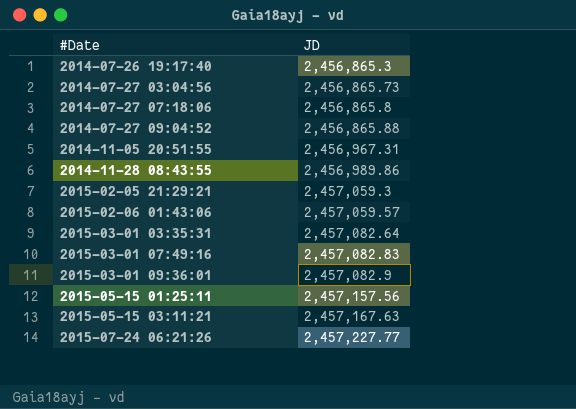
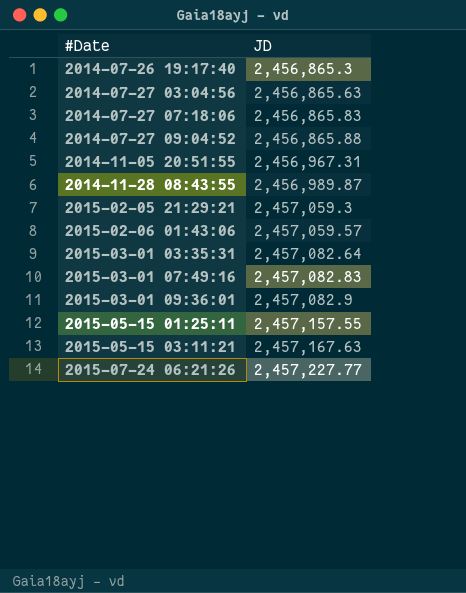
2014-07-27 03:04:56 | JD: 2,456,865.73 -> 2,456,865.63
2014-07-27 07:18:06 | JD: 2,456,865.8 -> 2,456,865.83
2014-11-28 08:43:55 | JD: 2,456,989.86 -> 2,456,989.87
2015-05-15 01:25:11 | JD: 2,457,157.56 -> 2,457,157.55

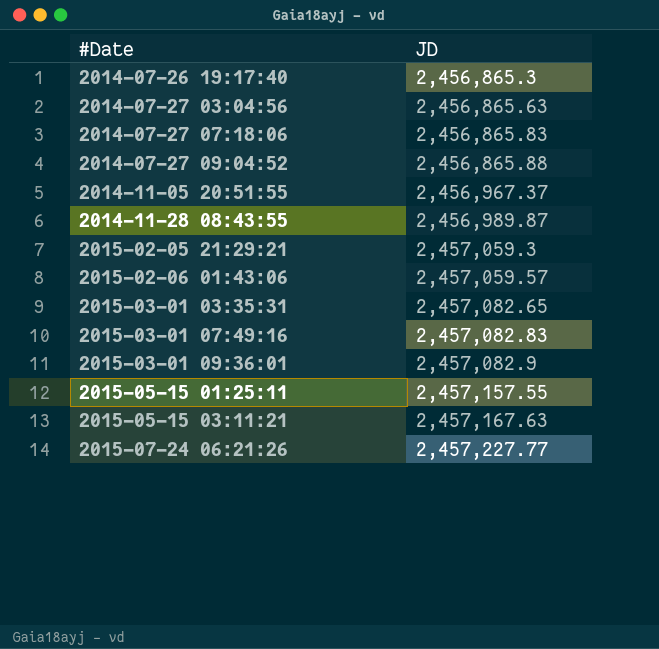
2014-11-05 20:51:55 | JD: 2,456,967.31 -> 2,456,967.37
2015-03-01 03:35:31 | JD: 2,457,082.64 -> 2,457,082.65

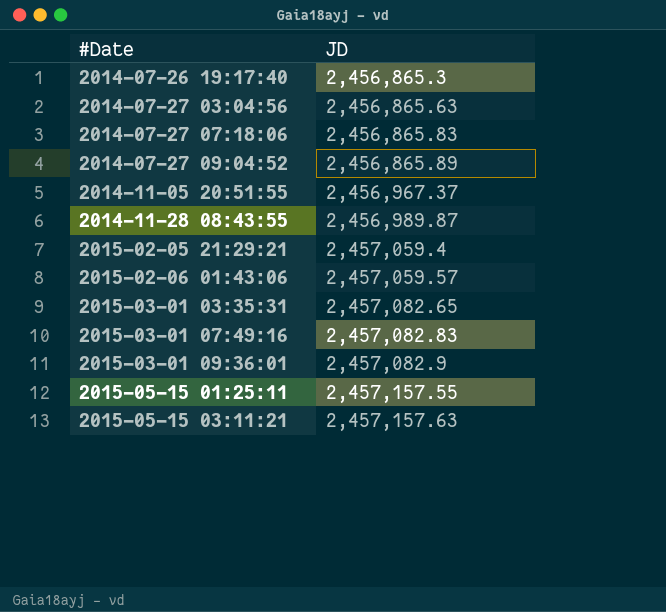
row 2015-07-24 06:21:26: 2,457,227.77 -> none
2014-07-27 09:04:52 | JD: 2,456,865.88 -> 2,456,865.89
2015-02-05 21:29:21 | JD: 2,457,059.3 -> 2,457,059.4
2015-05-15 03:11:21 | JD: 2,457,167.63 -> 2,457,157.63

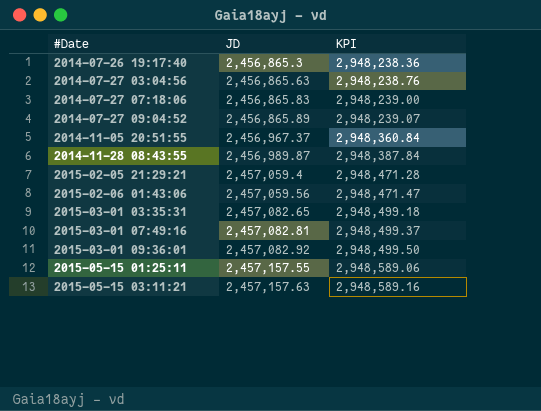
column KPI | formula: none -> [JD] * 1.2
2015-02-06 01:43:06 | JD: 2,457,059.57 -> 2,457,059.56
2015-03-01 07:49:16 | JD: 2,457,082.83 -> 2,457,082.81
2015-03-01 09:36:01 | JD: 2,457,082.9 -> 2,457,082.92

